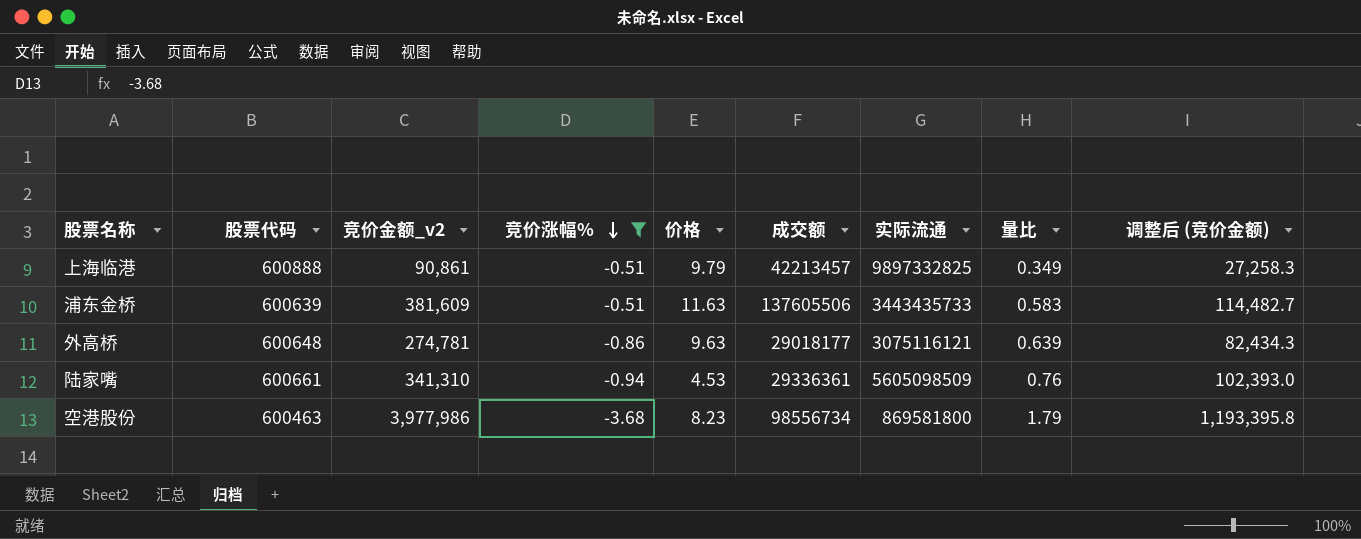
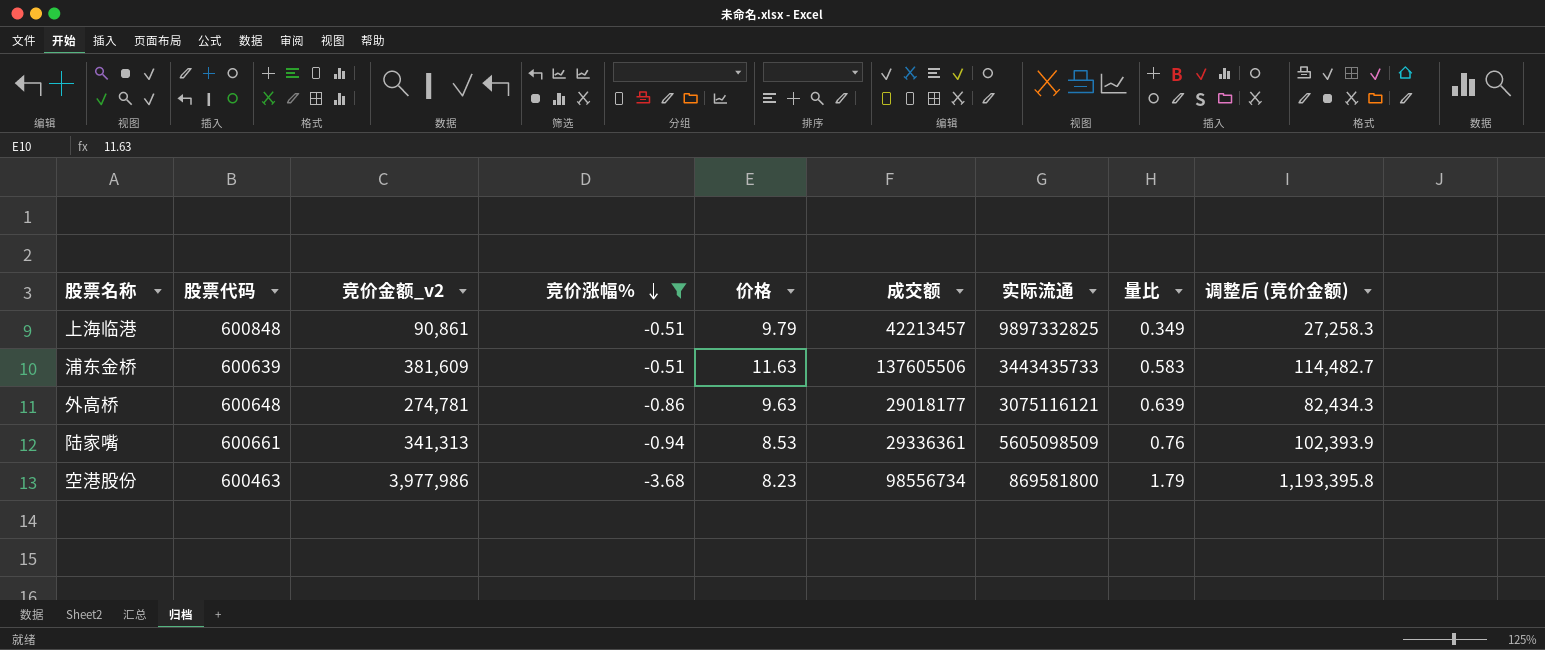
上海临港 | 股票代码: 600888 -> 600848
陆家嘴 | 竞价金额_v2: 341,310 -> 341,313
陆家嘴 | 价格: 4.53 -> 8.53
陆家嘴 | 调整后 (竞价金额): 102,393.0 -> 102,393.9

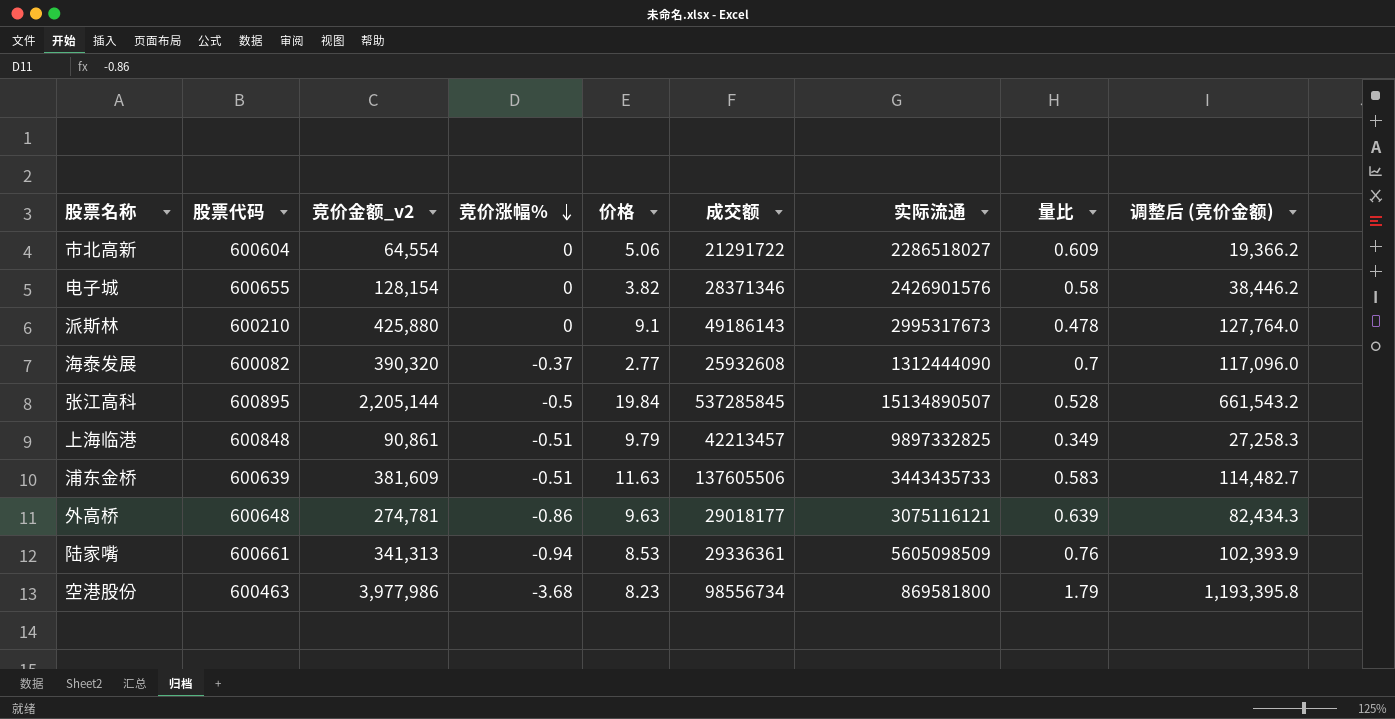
filter: 竞价涨幅% <= -0.51 -> none

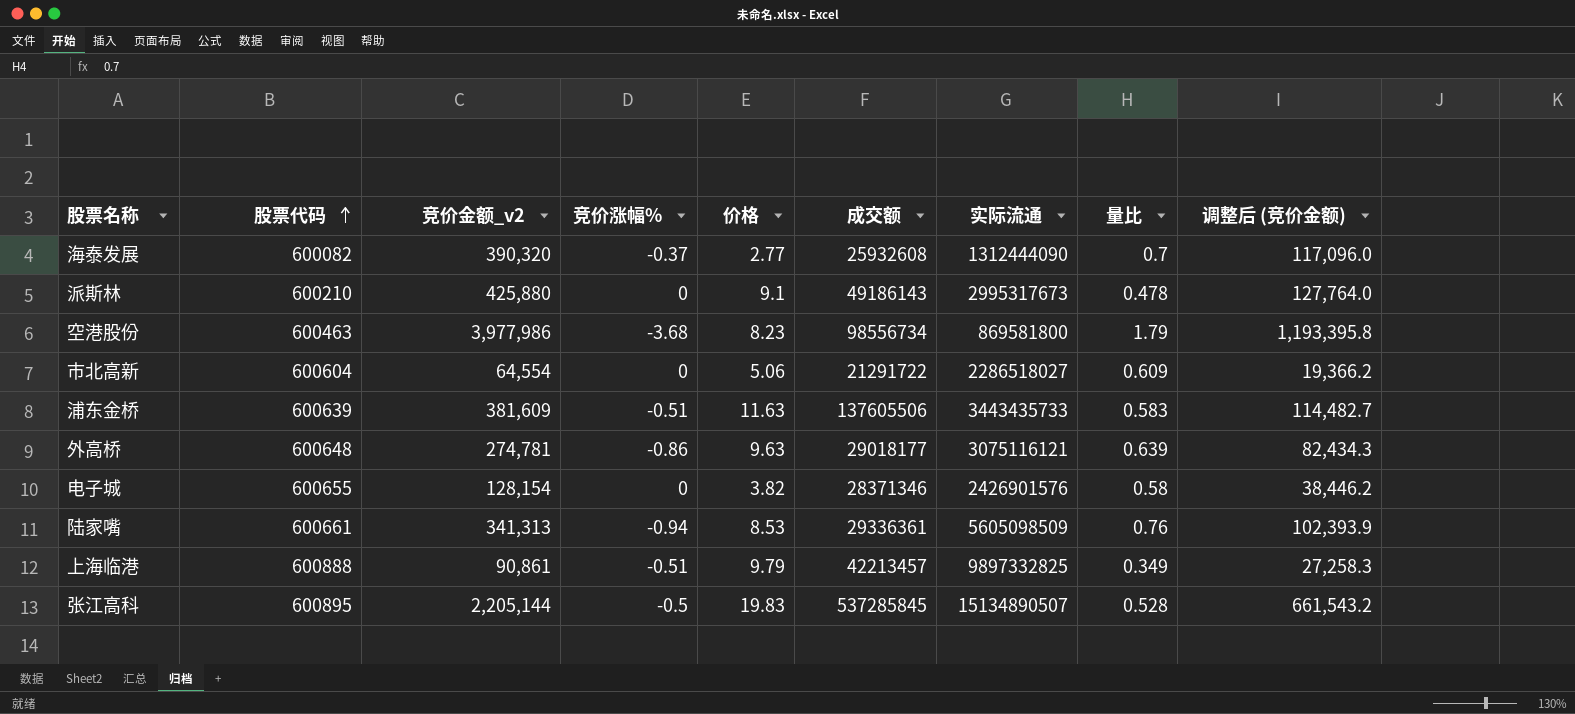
row order: 竞价涨幅% descending -> 股票代码 ascending
上海临港 | 股票代码: 600848 -> 600888
张江高科 | 价格: 19.84 -> 19.83

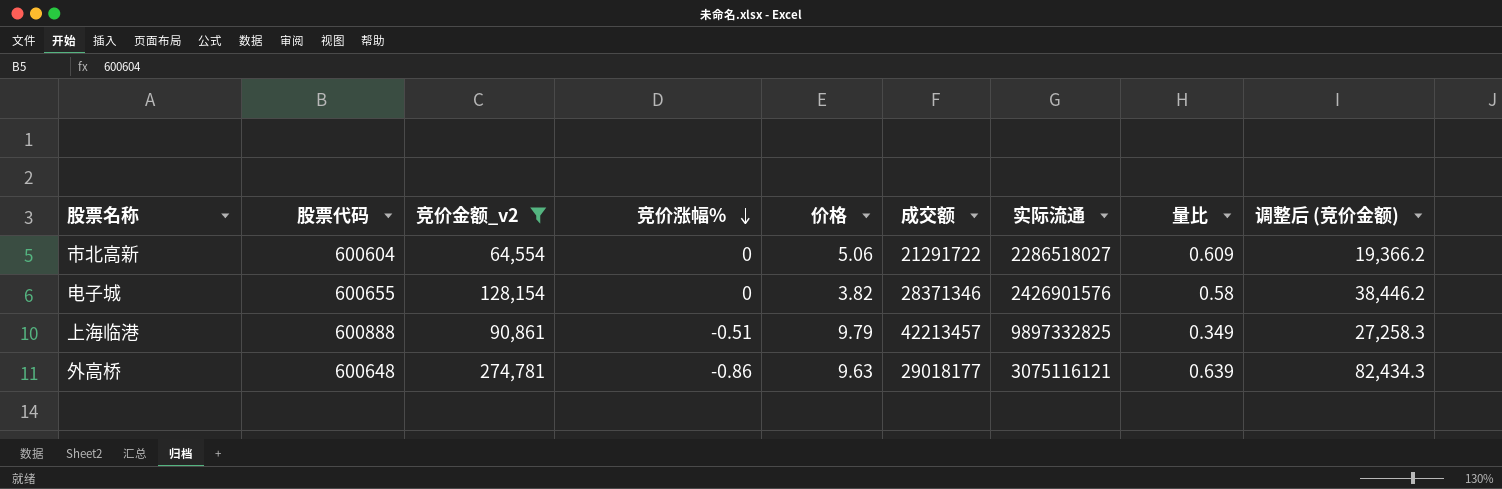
filter: none -> 竞价金额_v2 <= 274,781
row order: 股票代码 ascending -> 竞价涨幅% descending

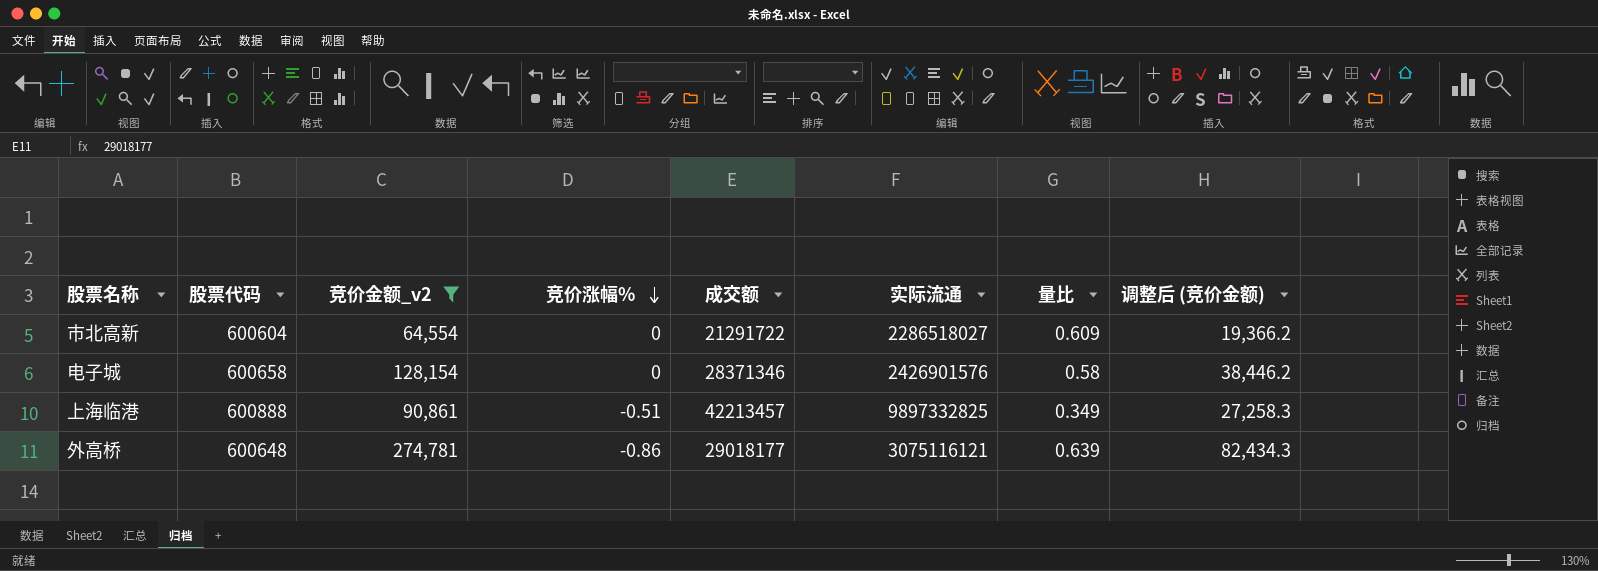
column 价格 | position: 5 -> none
电子城 | 股票代码: 600655 -> 600658

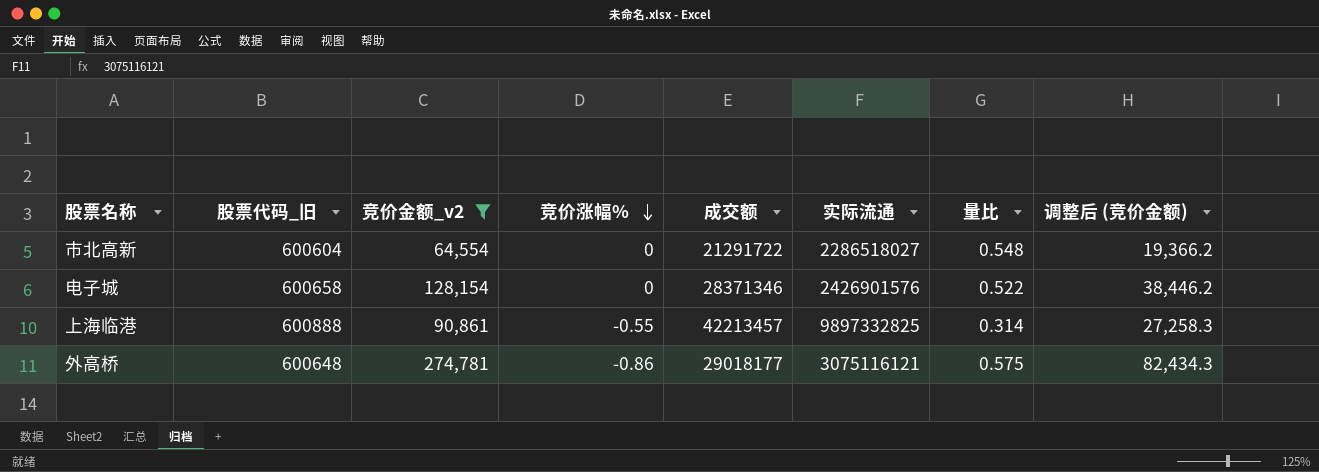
column name: 股票代码 -> 股票代码_旧
市北高新 | 量比: 0.609 -> 0.548
电子城 | 量比: 0.58 -> 0.522
上海临港 | 竞价涨幅%: -0.51 -> -0.55
上海临港 | 量比: 0.349 -> 0.314
外高桥 | 量比: 0.639 -> 0.575

